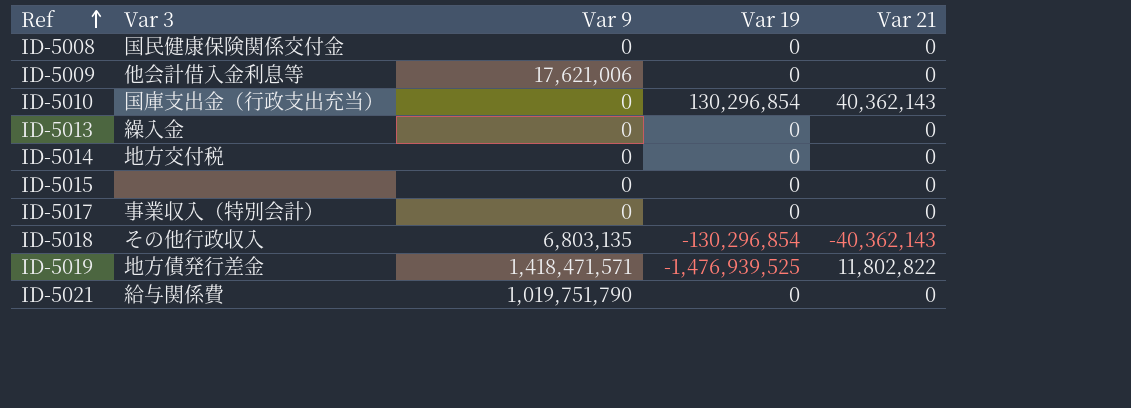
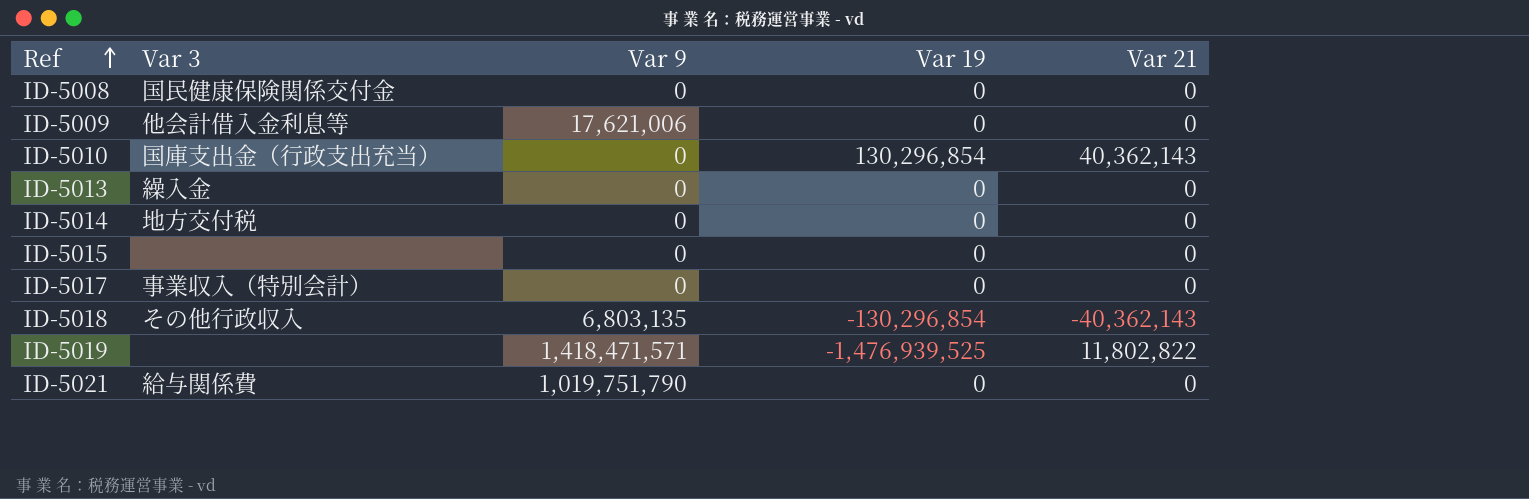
ID-5019 | Var 3: 地方債発行差金 -> none

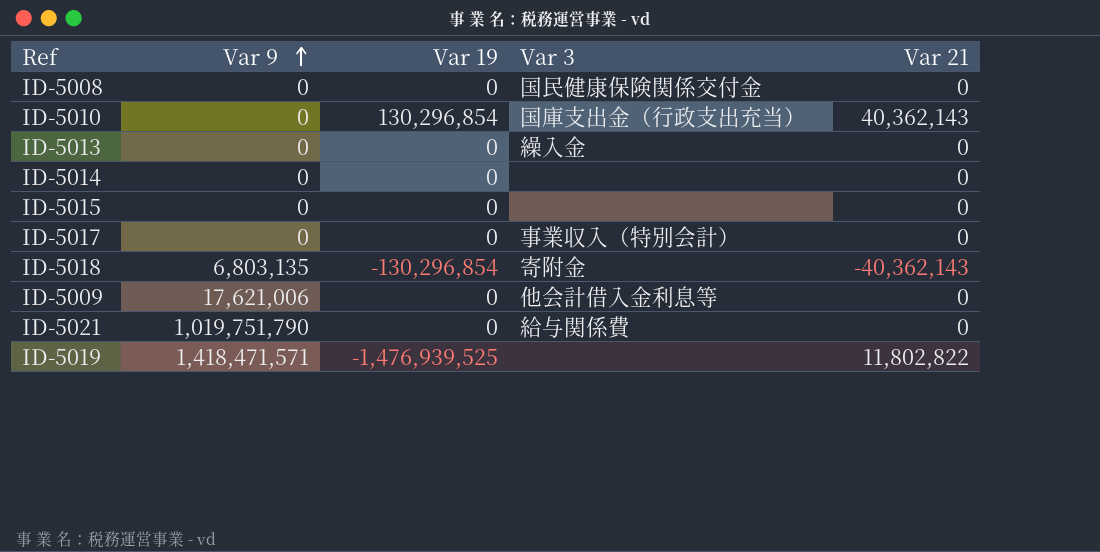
row order: Ref ascending -> Var 9 ascending
column Var 3 | position: 2 -> 4
ID-5014 | Var 3: 地方交付税 -> none
ID-5018 | Var 3: その他行政収入 -> 寄附金

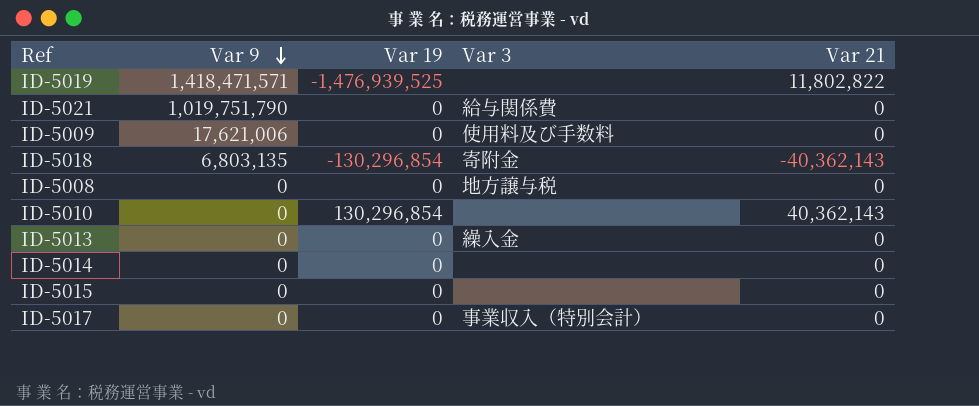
row order: Var 9 ascending -> Var 9 descending
ID-5009 | Var 3: 他会計借入金利息等 -> 使用料及び手数料
ID-5008 | Var 3: 国民健康保険関係交付金 -> 地方譲与税
ID-5010 | Var 3: 国庫支出金（行政支出充当） -> none

